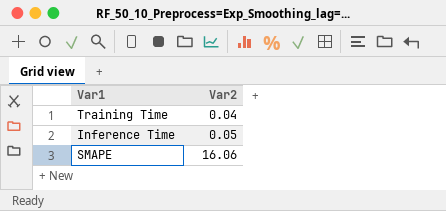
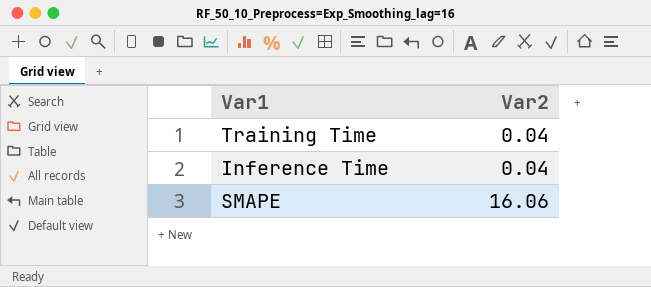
Inference Time | Var2: 0.05 -> 0.04

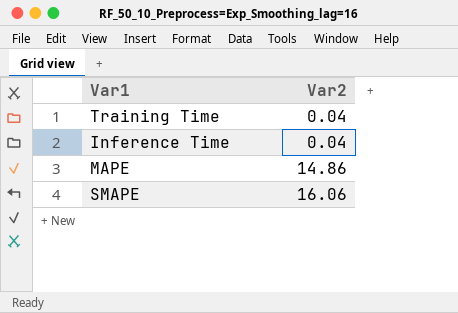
row MAPE: none -> 14.86

